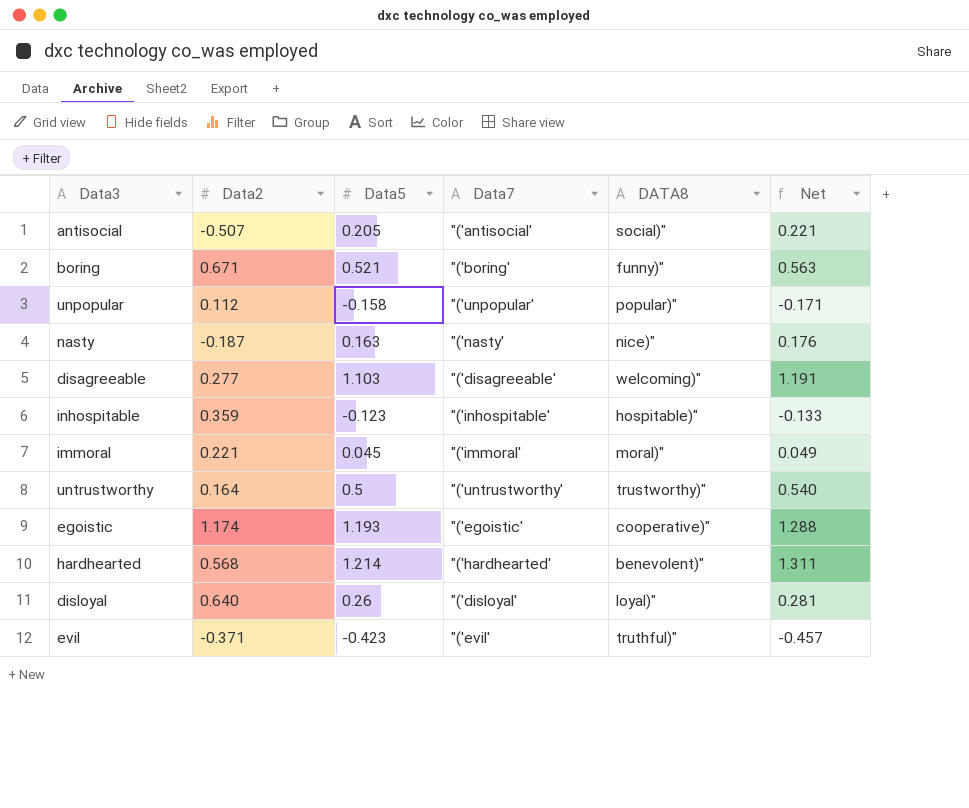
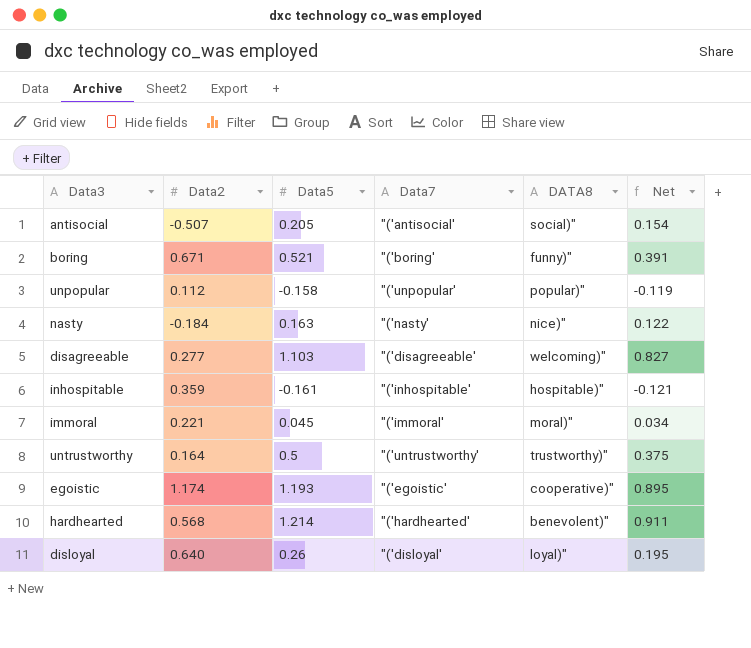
column Net | formula: [Data5] * 1.08 -> [Data5] * 0.75
row evil: -0.371 | -0.423 | "('evil' | truthful)" | -0.457 -> none
nasty | Data2: -0.187 -> -0.184
inhospitable | Data5: -0.123 -> -0.161

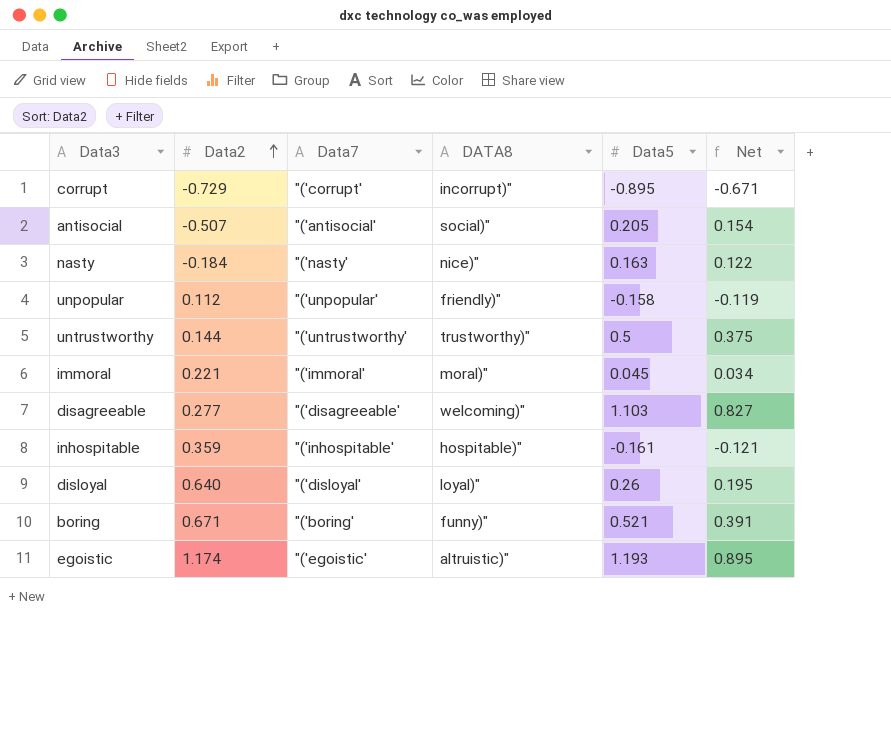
row order: none -> Data2 ascending
column Data5 | position: 3 -> 5
row hardhearted: 0.568 | 1.214 | "('hardhearted' | benevolent)" | 0.911 -> none
row corrupt: none -> -0.729 | "('corrupt' | incorrupt)" | -0.895 | -0.671
unpopular | DATA8: popular)" -> friendly)"
untrustworthy | Data2: 0.164 -> 0.144
egoistic | DATA8: cooperative)" -> altruistic)"

